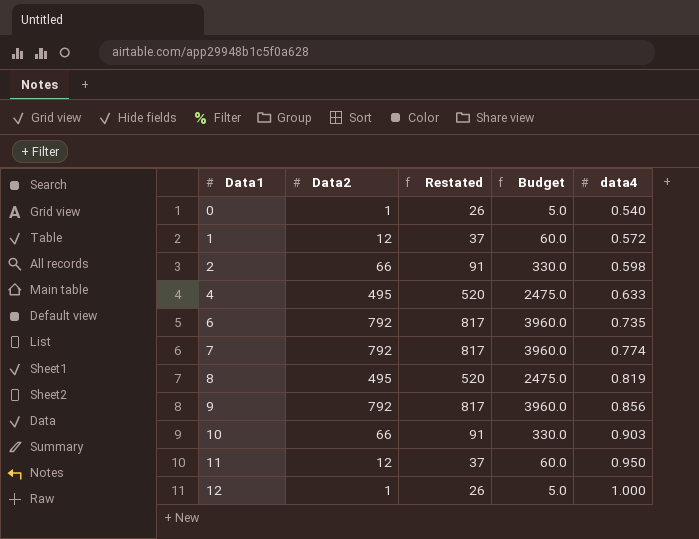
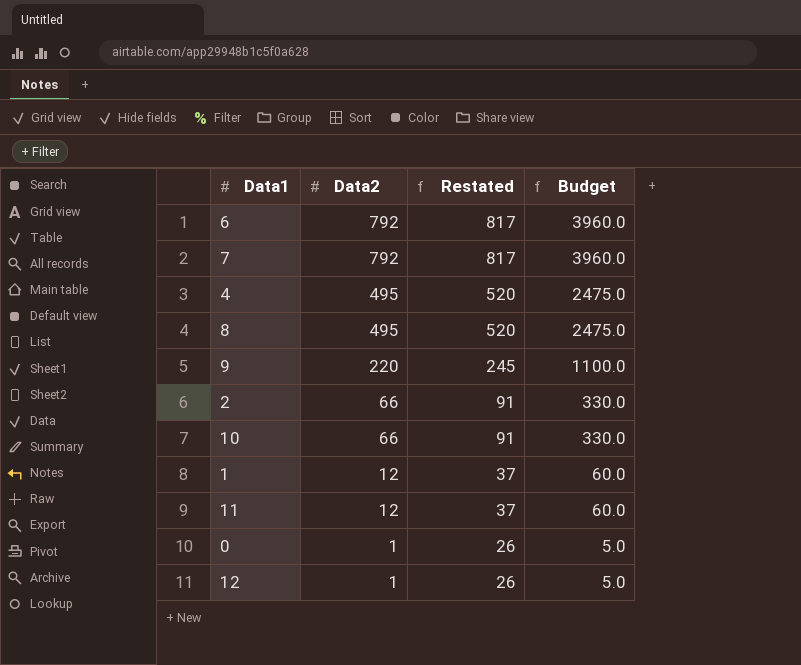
row order: Data1 ascending -> Data2 descending
column data4 | position: 5 -> none
9 | Data2: 792 -> 220
9 | Restated: 817 -> 245
9 | Budget: 3960.0 -> 1100.0

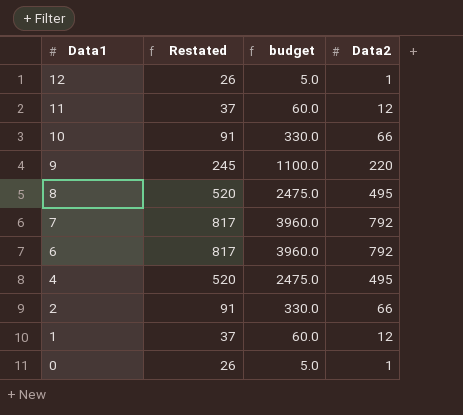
row order: Data2 descending -> Data1 descending
column name: Budget -> budget
column Data2 | position: 2 -> 4

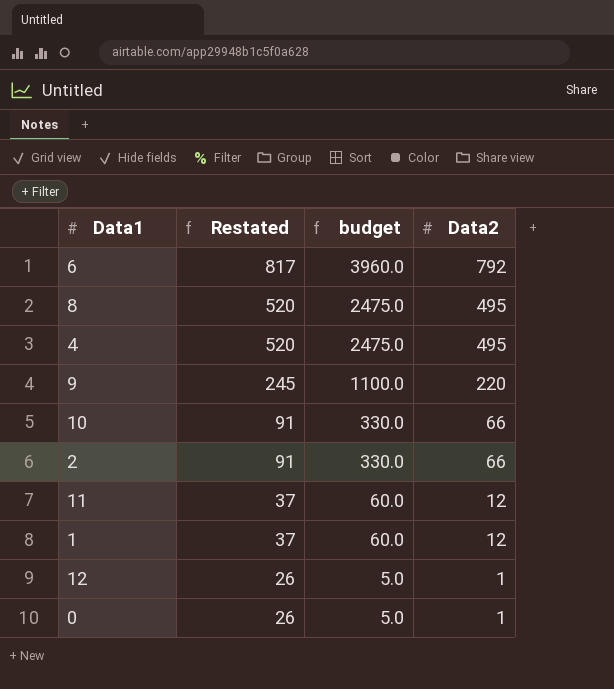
row order: Data1 descending -> Restated descending
row 7: 817 | 3960.0 | 792 -> none

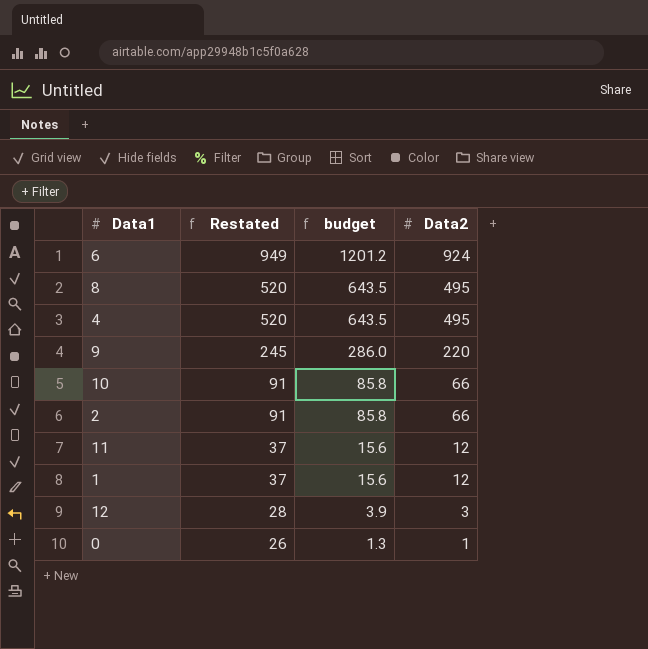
column budget | formula: [Data2] * 5 -> [Data2] * 1.3
6 | Restated: 817 -> 949
6 | Data2: 792 -> 924
12 | Restated: 26 -> 28
12 | Data2: 1 -> 3

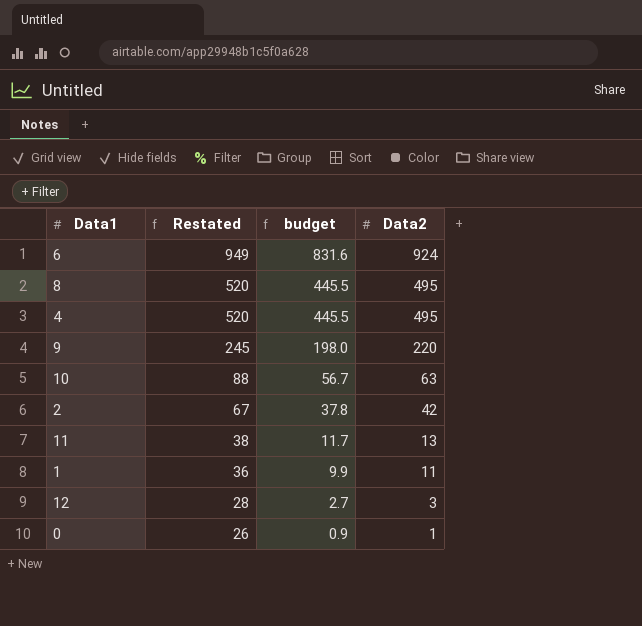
column budget | formula: [Data2] * 1.3 -> [Data2] * 0.9
10 | Restated: 91 -> 88
10 | Data2: 66 -> 63
2 | Restated: 91 -> 67
2 | Data2: 66 -> 42
11 | Restated: 37 -> 38
11 | Data2: 12 -> 13
1 | Restated: 37 -> 36
1 | Data2: 12 -> 11

